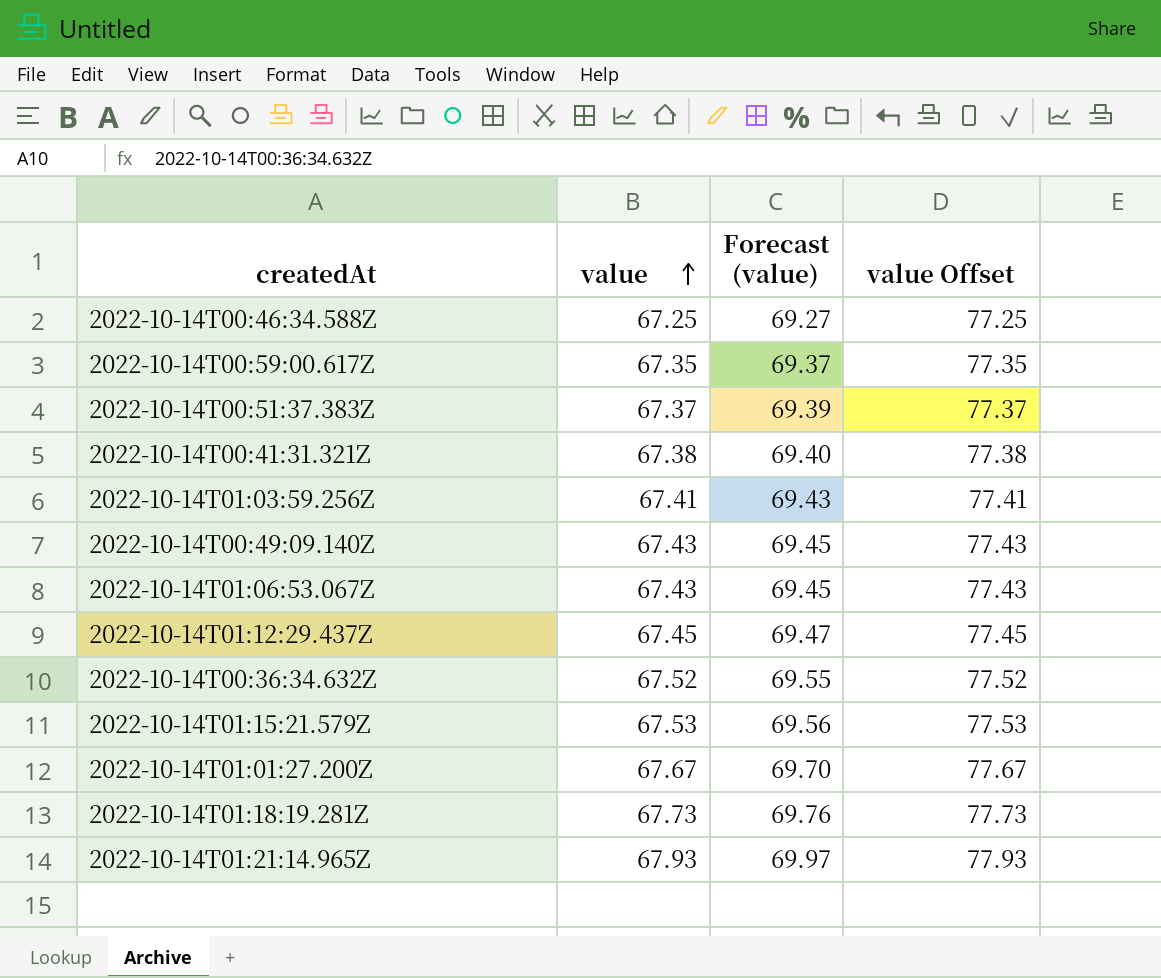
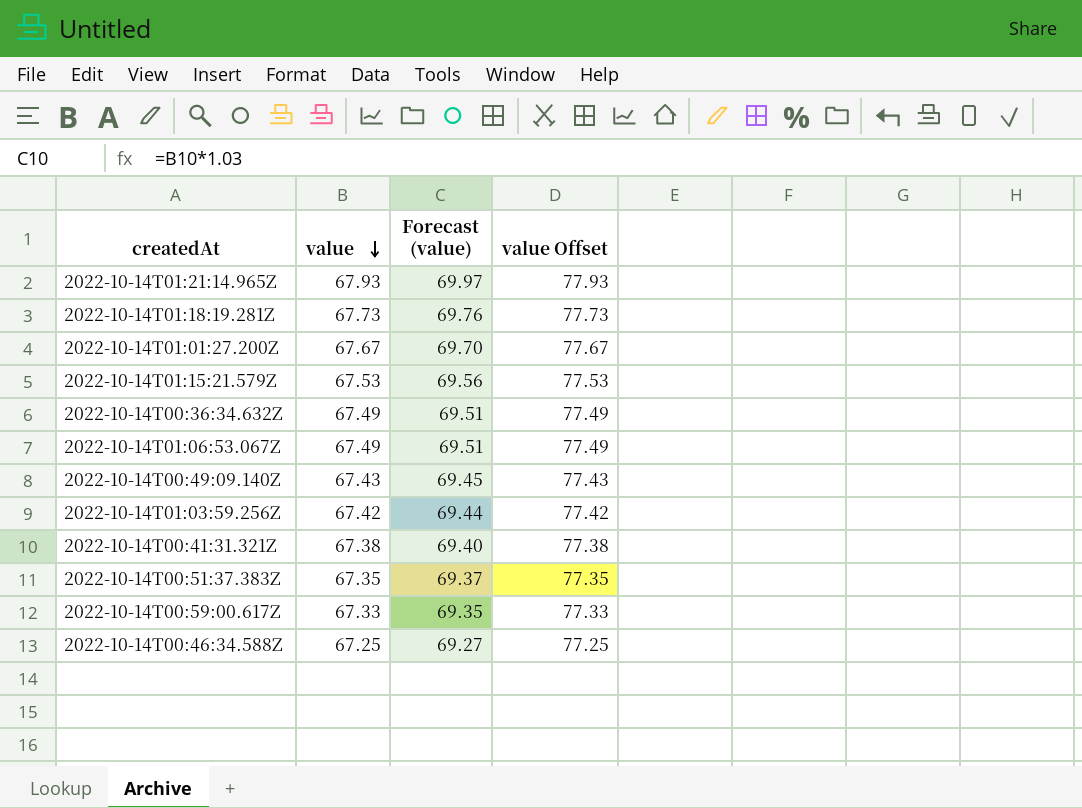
row order: value ascending -> value descending
row 2022-10-14T01:12:29.437Z: 67.45 | 69.47 | 77.45 -> none
2022-10-14T00:36:34.632Z | value: 67.52 -> 67.49
2022-10-14T00:36:34.632Z | Forecast (value): 69.55 -> 69.51
2022-10-14T00:36:34.632Z | value Offset: 77.52 -> 77.49
2022-10-14T01:06:53.067Z | value: 67.43 -> 67.49
2022-10-14T01:06:53.067Z | Forecast (value): 69.45 -> 69.51
2022-10-14T01:06:53.067Z | value Offset: 77.43 -> 77.49
2022-10-14T01:03:59.256Z | value: 67.41 -> 67.42
2022-10-14T01:03:59.256Z | Forecast (value): 69.43 -> 69.44
2022-10-14T01:03:59.256Z | value Offset: 77.41 -> 77.42
2022-10-14T00:51:37.383Z | value: 67.37 -> 67.35
2022-10-14T00:51:37.383Z | Forecast (value): 69.39 -> 69.37
2022-10-14T00:51:37.383Z | value Offset: 77.37 -> 77.35
2022-10-14T00:59:00.617Z | value: 67.35 -> 67.33
2022-10-14T00:59:00.617Z | Forecast (value): 69.37 -> 69.35
2022-10-14T00:59:00.617Z | value Offset: 77.35 -> 77.33

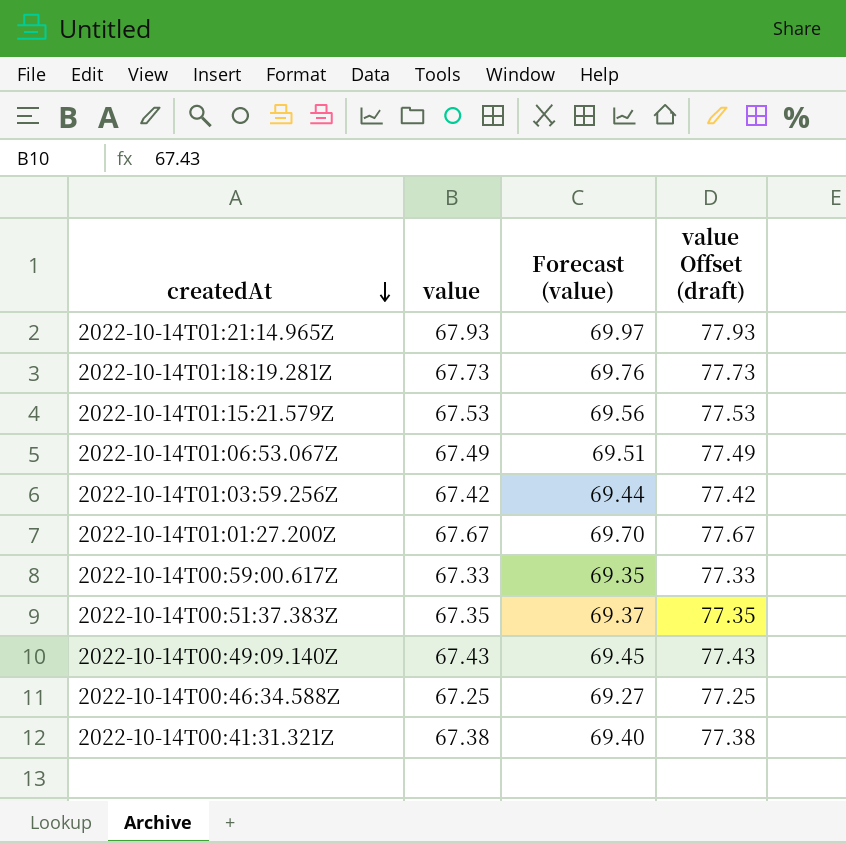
row order: value descending -> createdAt descending
column name: value Offset -> value Offset (draft)
row 2022-10-14T00:36:34.632Z: 67.49 | 69.51 | 77.49 -> none

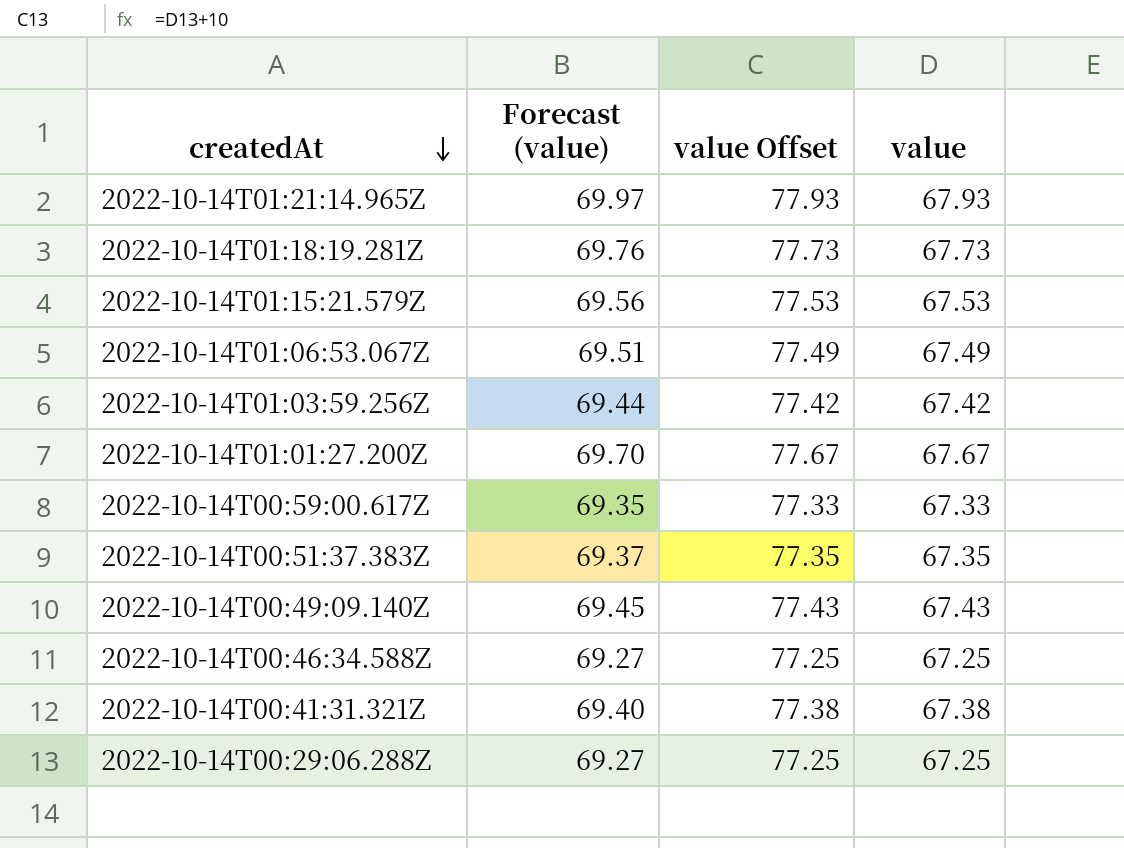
column name: value Offset (draft) -> value Offset
column value | position: 2 -> 4
row 2022-10-14T00:29:06.288Z: none -> 69.27 | 77.25 | 67.25

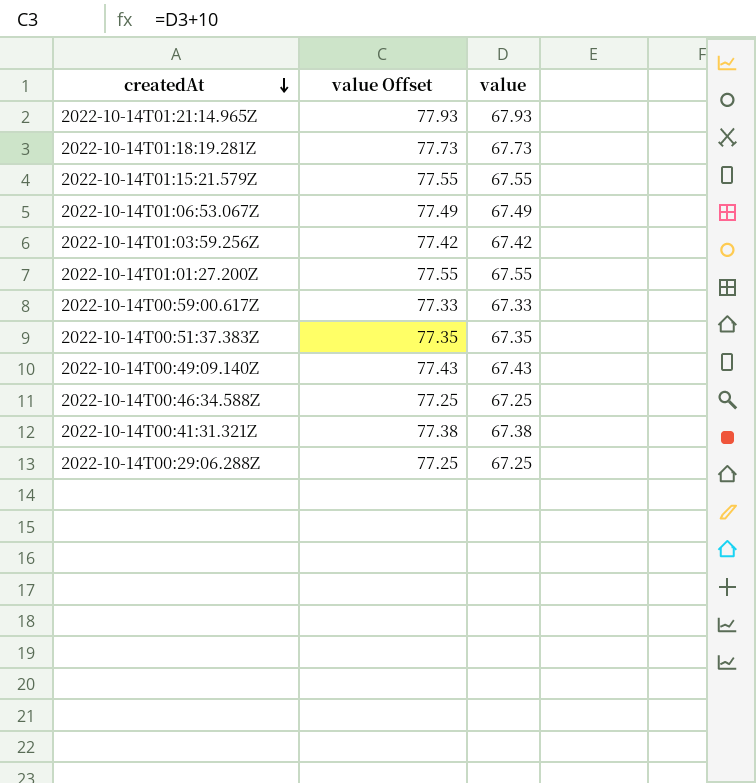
column Forecast (value) | formula: [value] * 1.03 -> none
2022-10-14T01:15:21.579Z | value Offset: 77.53 -> 77.55
2022-10-14T01:15:21.579Z | value: 67.53 -> 67.55
2022-10-14T01:01:27.200Z | value Offset: 77.67 -> 77.55
2022-10-14T01:01:27.200Z | value: 67.67 -> 67.55

